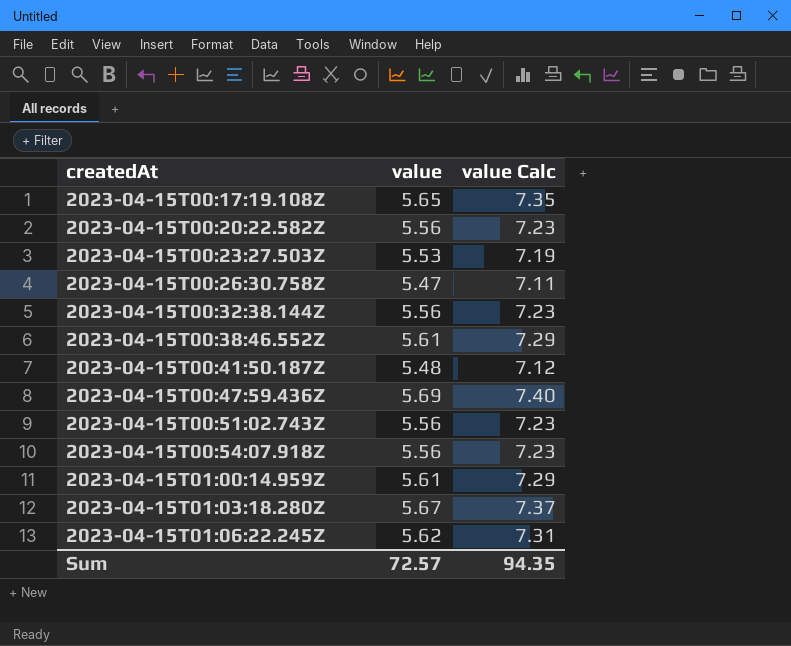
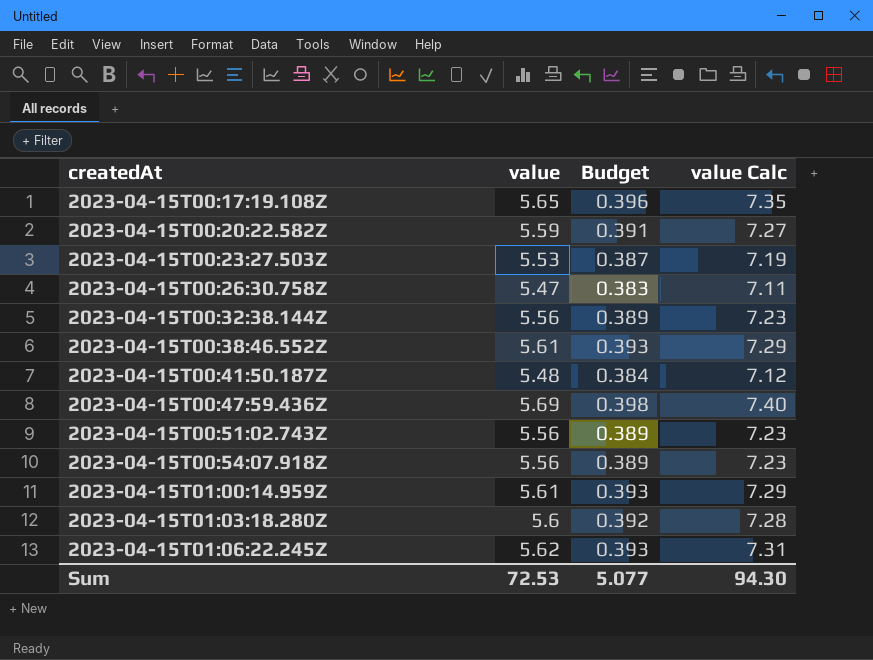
column Budget | formula: none -> [value] * 0.07
2023-04-15T00:20:22.582Z | value: 5.56 -> 5.59
2023-04-15T00:20:22.582Z | value Calc: 7.23 -> 7.27
2023-04-15T01:03:18.280Z | value: 5.67 -> 5.6
2023-04-15T01:03:18.280Z | value Calc: 7.37 -> 7.28
Sum | value: 72.57 -> 72.53
Sum | value Calc: 94.35 -> 94.30

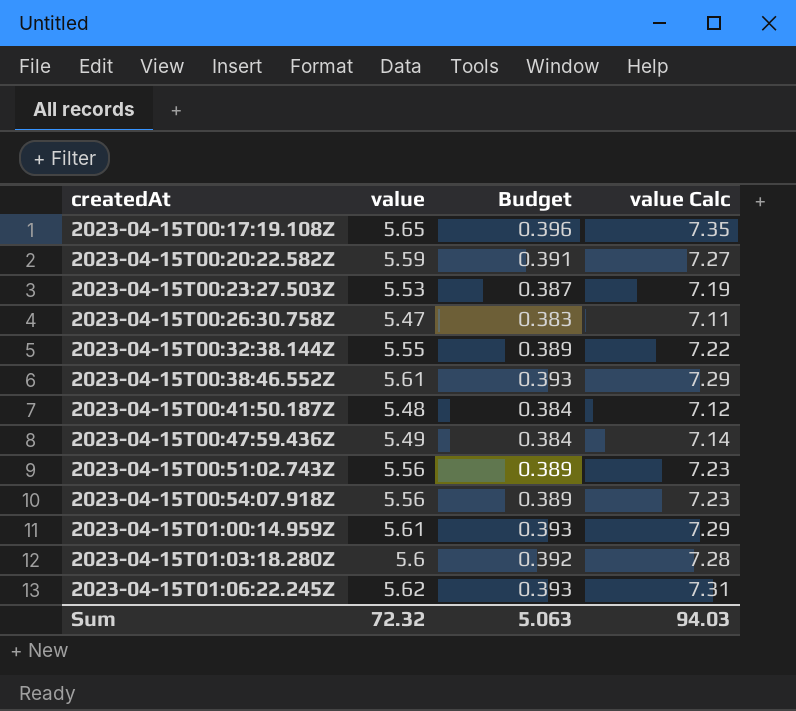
2023-04-15T00:32:38.144Z | value: 5.56 -> 5.55
2023-04-15T00:32:38.144Z | value Calc: 7.23 -> 7.22
2023-04-15T00:47:59.436Z | value: 5.69 -> 5.49
2023-04-15T00:47:59.436Z | Budget: 0.398 -> 0.384
2023-04-15T00:47:59.436Z | value Calc: 7.40 -> 7.14
Sum | value: 72.53 -> 72.32
Sum | Budget: 5.077 -> 5.063
Sum | value Calc: 94.30 -> 94.03

